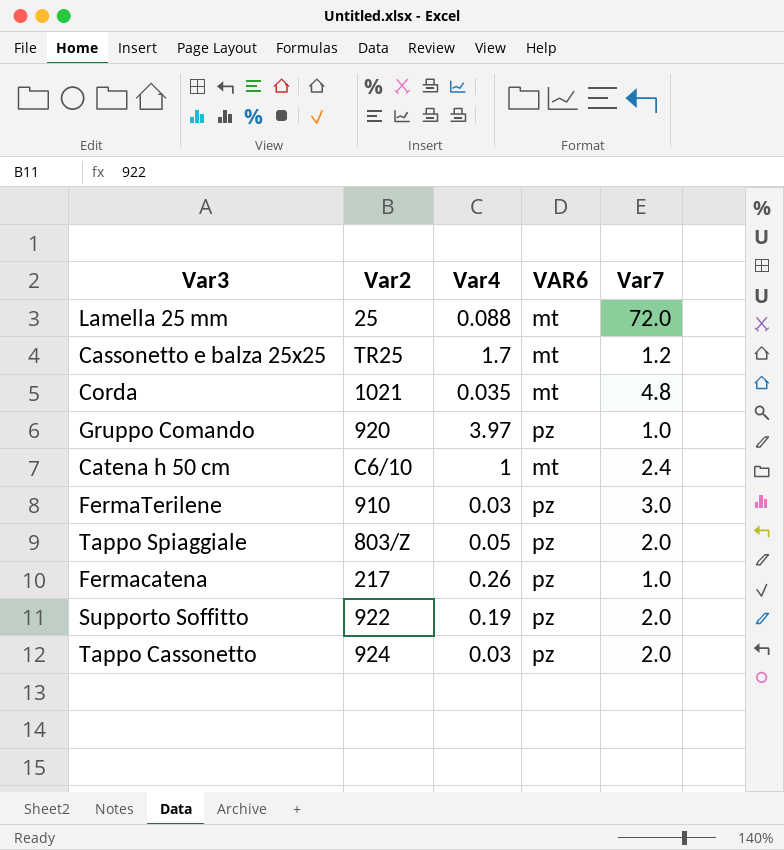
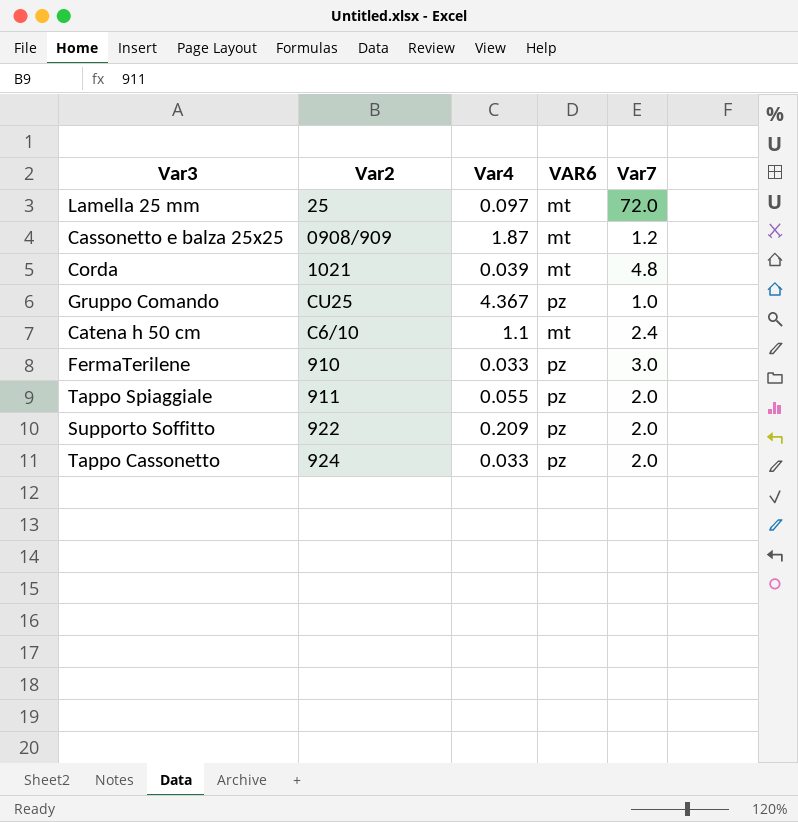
row Fermacatena: 217 | 0.26 | pz | 1.0 -> none
Lamella 25 mm | Var4: 0.088 -> 0.097
Cassonetto e balza 25x25 | Var2: TR25 -> 0908/909
Cassonetto e balza 25x25 | Var4: 1.7 -> 1.87
Corda | Var4: 0.035 -> 0.039
Gruppo Comando | Var2: 920 -> CU25
Gruppo Comando | Var4: 3.97 -> 4.367
Catena h 50 cm | Var4: 1 -> 1.1
FermaTerilene | Var4: 0.03 -> 0.033
Tappo Spiaggiale | Var2: 803/Z -> 911
Tappo Spiaggiale | Var4: 0.05 -> 0.055
Supporto Soffitto | Var4: 0.19 -> 0.209
Tappo Cassonetto | Var4: 0.03 -> 0.033

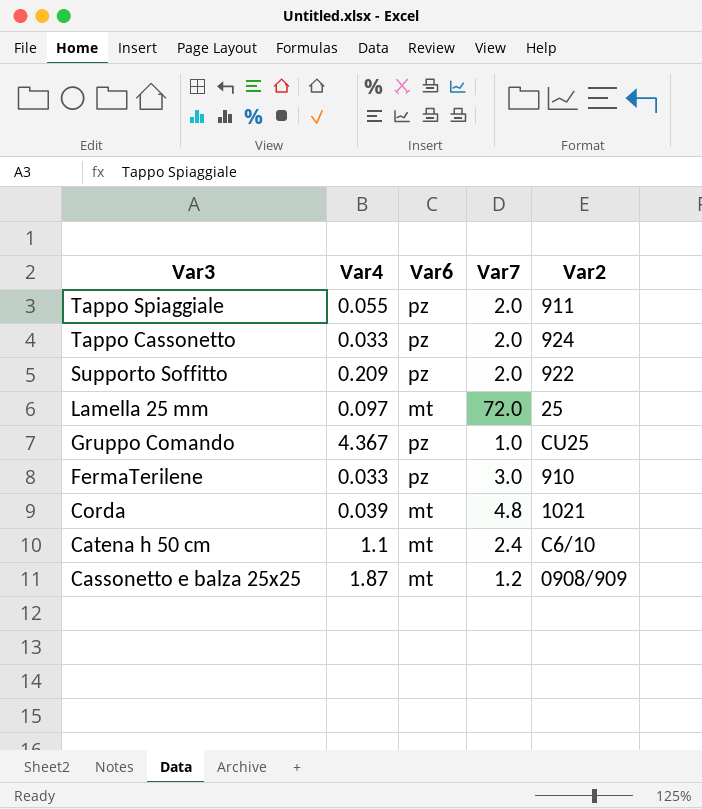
row order: none -> Var3 descending
column name: VAR6 -> Var6
column Var2 | position: 2 -> 5

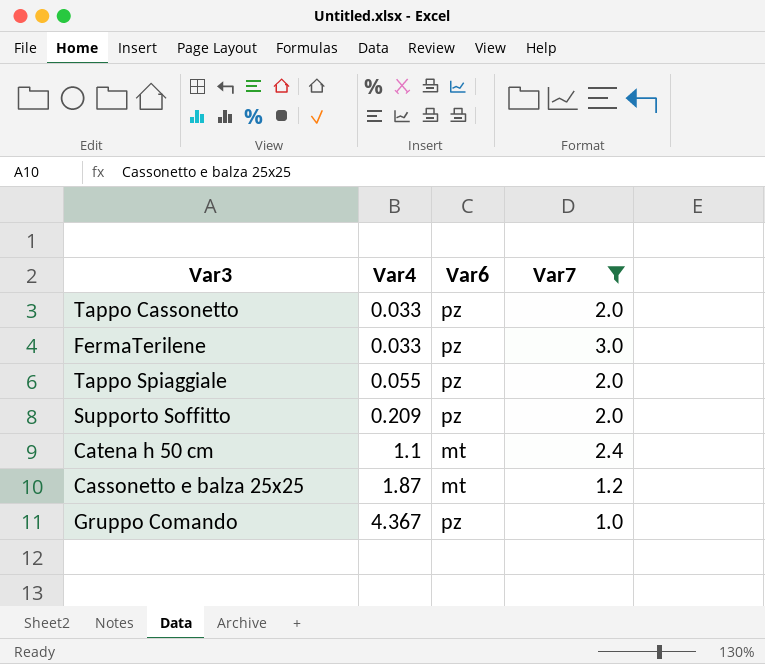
filter: none -> Var7 <= 3.0
row order: Var3 descending -> Var4 ascending
column Var2 | position: 5 -> none

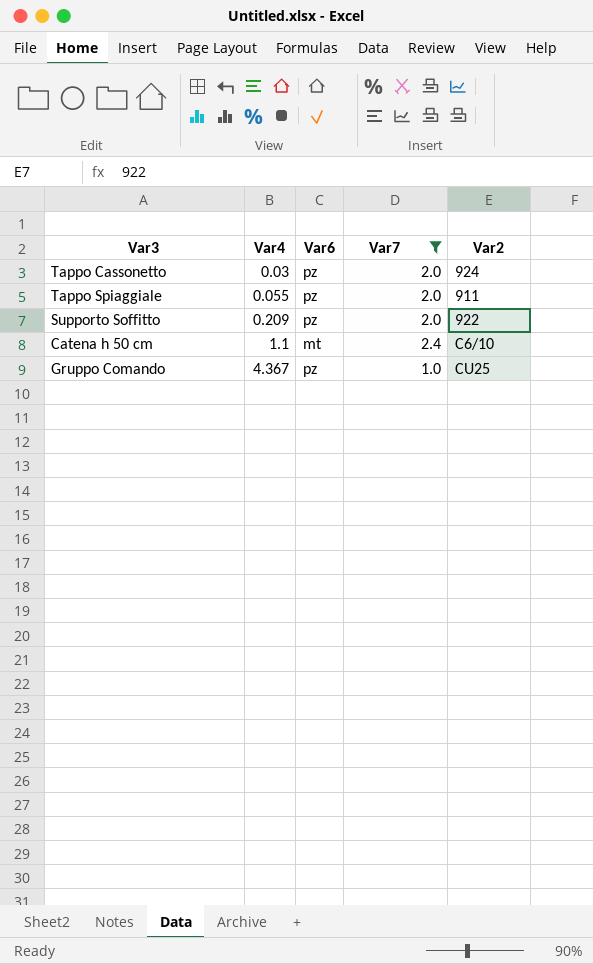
column Var2 | position: none -> 5
row FermaTerilene: 0.033 | pz | 3.0 -> none
row Cassonetto e balza 25x25: 1.87 | mt | 1.2 -> none
Tappo Cassonetto | Var4: 0.033 -> 0.03

